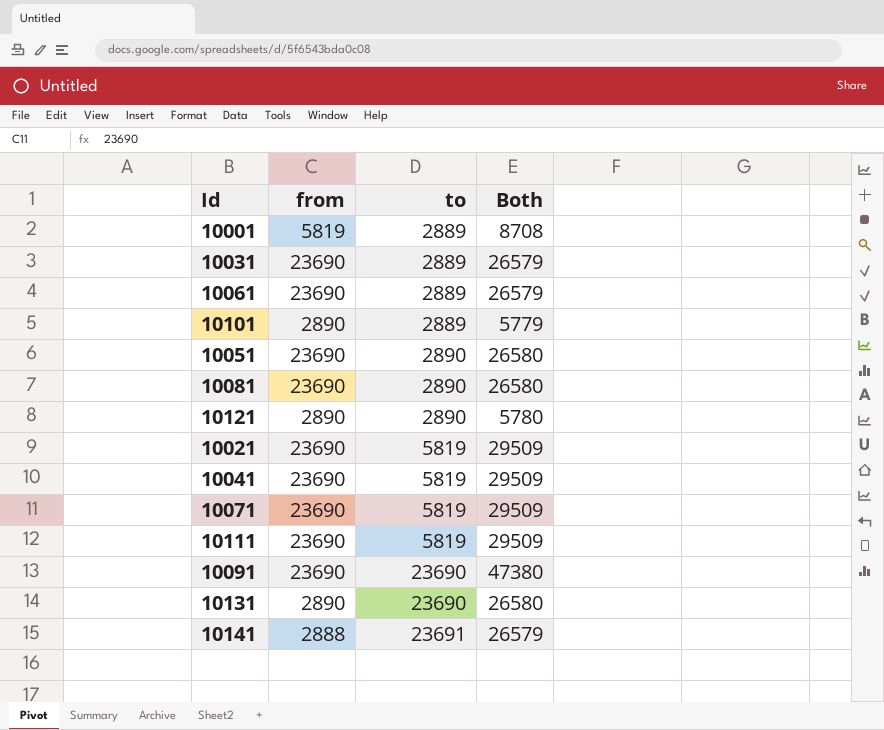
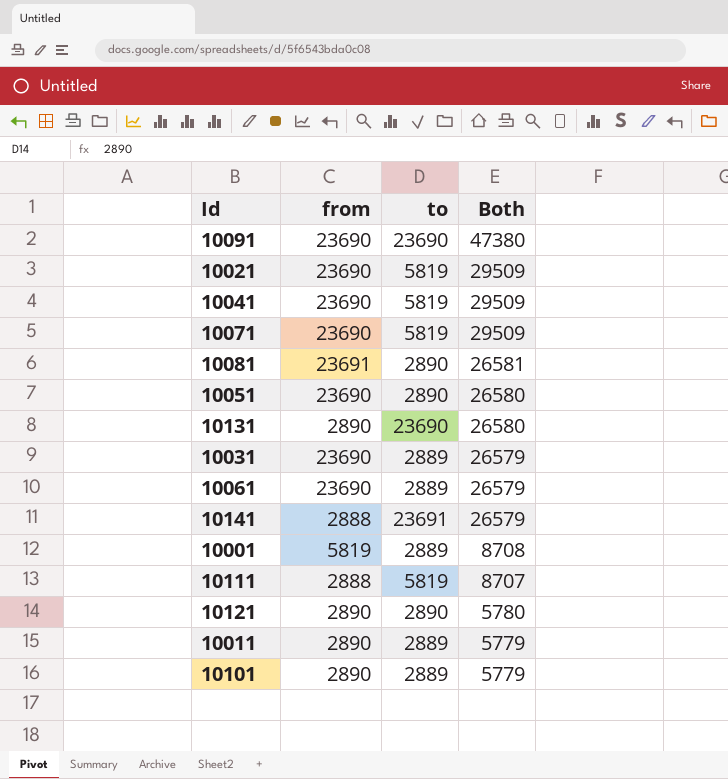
row order: to ascending -> Both descending
10081 | from: 23690 -> 23691
10081 | Both: 26580 -> 26581
10111 | from: 23690 -> 2888
10111 | Both: 29509 -> 8707
row 10011: none -> 2890 | 2889 | 5779

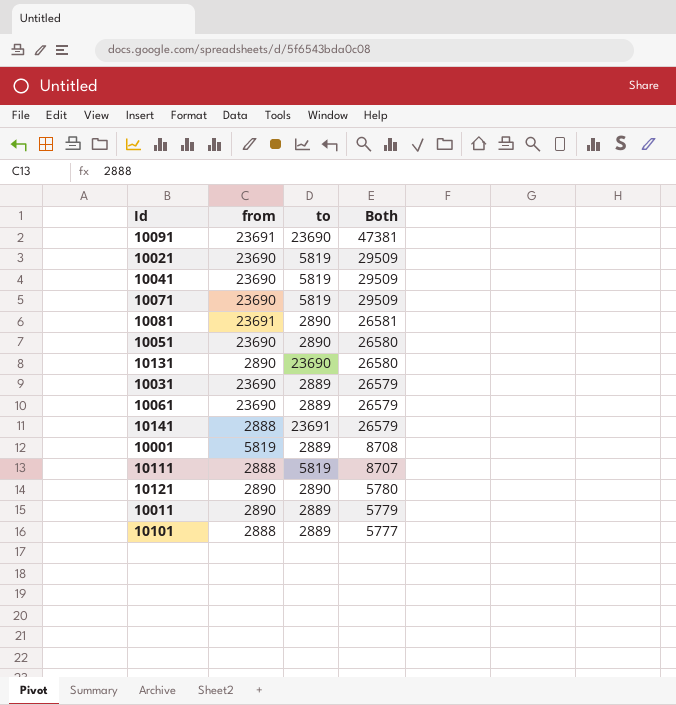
10091 | from: 23690 -> 23691
10091 | Both: 47380 -> 47381
10101 | from: 2890 -> 2888
10101 | Both: 5779 -> 5777

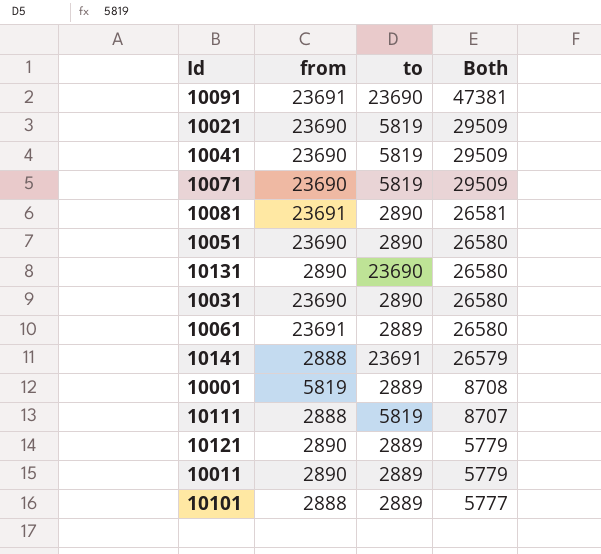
10031 | to: 2889 -> 2890
10031 | Both: 26579 -> 26580
10061 | from: 23690 -> 23691
10061 | Both: 26579 -> 26580
10121 | to: 2890 -> 2889
10121 | Both: 5780 -> 5779

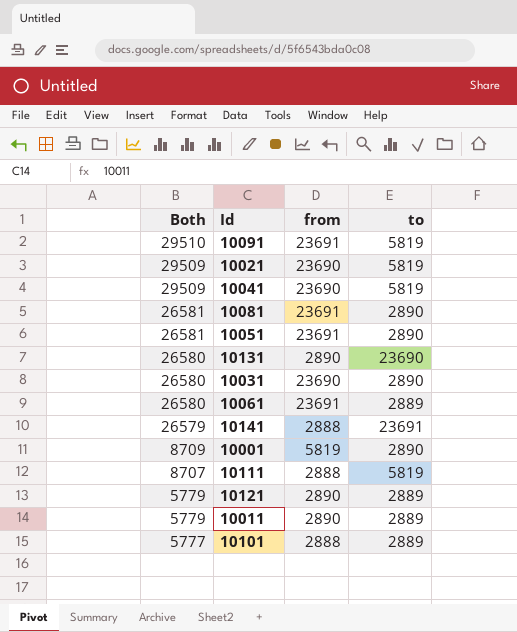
column Both | position: 4 -> 1
row 10071: 23690 | 5819 | 29509 -> none
10091 | Both: 47381 -> 29510
10091 | to: 23690 -> 5819
10051 | Both: 26580 -> 26581
10051 | from: 23690 -> 23691
10001 | Both: 8708 -> 8709
10001 | to: 2889 -> 2890

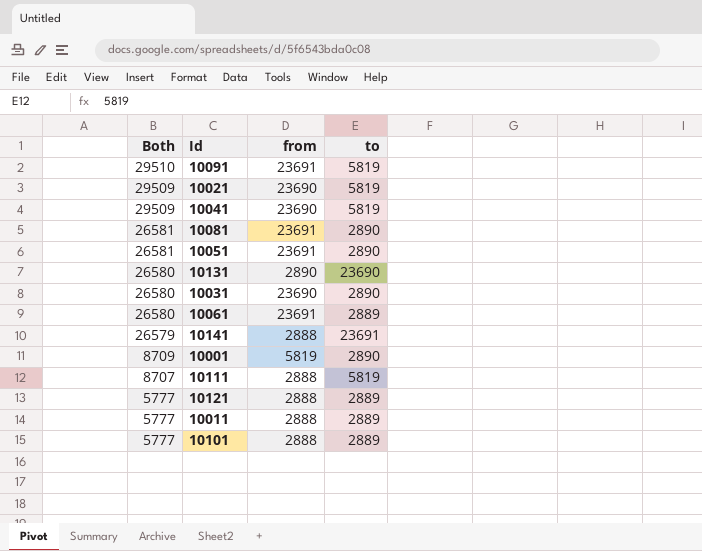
10121 | Both: 5779 -> 5777
10121 | from: 2890 -> 2888
10011 | Both: 5779 -> 5777
10011 | from: 2890 -> 2888

